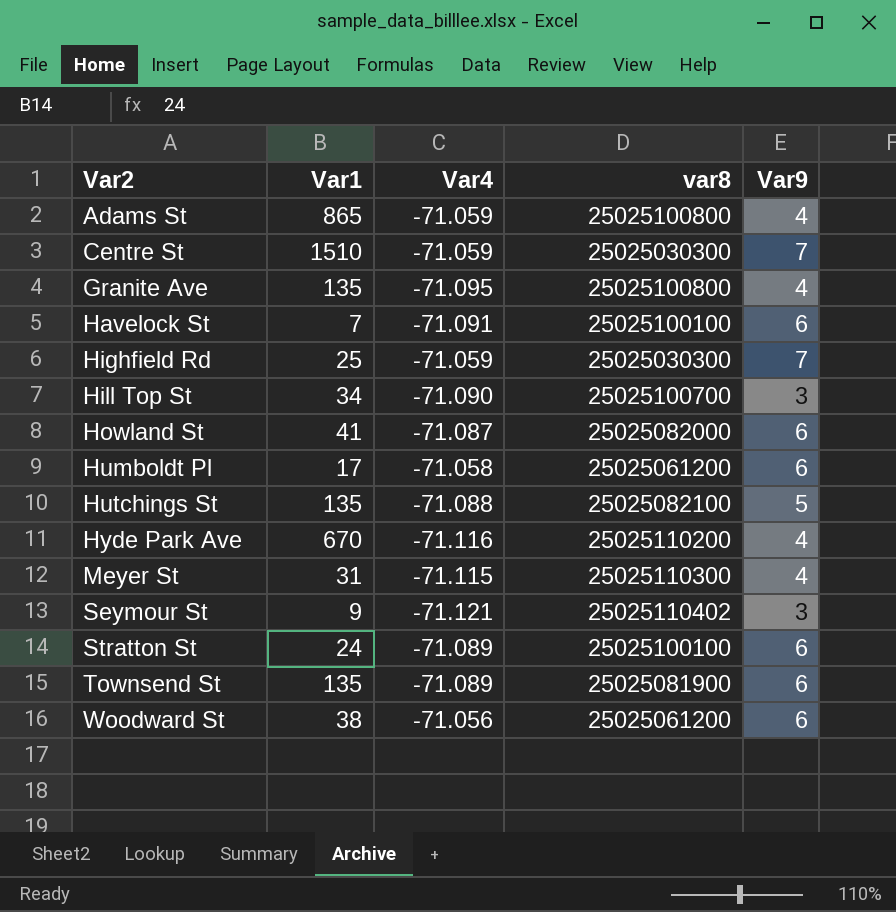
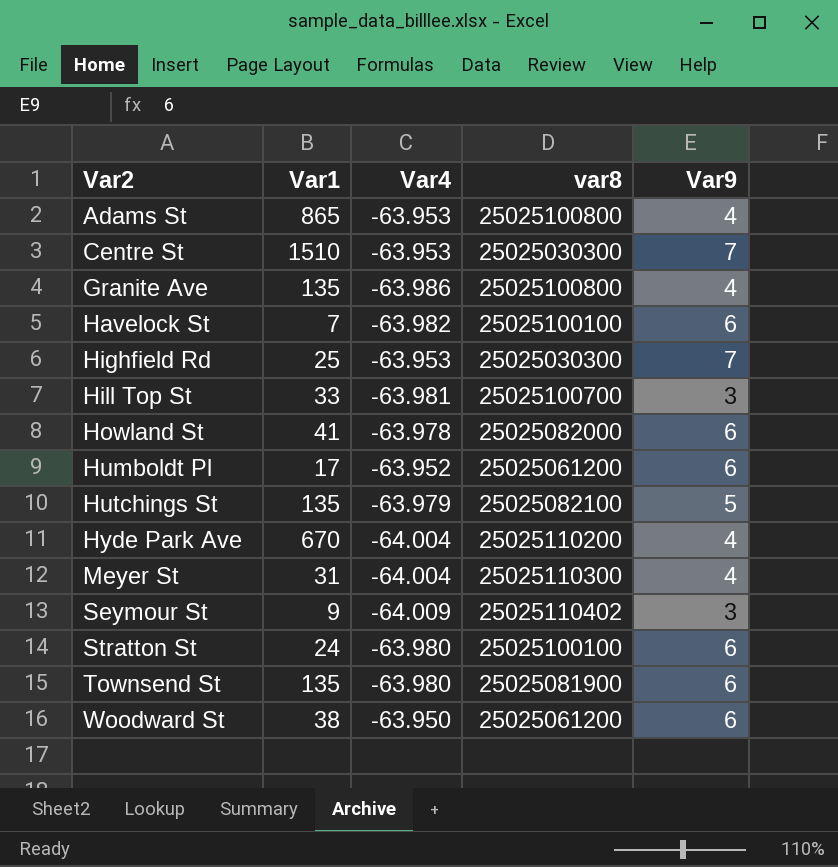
Adams St | Var4: -71.059 -> -63.953
Centre St | Var4: -71.059 -> -63.953
Granite Ave | Var4: -71.095 -> -63.986
Havelock St | Var4: -71.091 -> -63.982
Highfield Rd | Var4: -71.059 -> -63.953
Hill Top St | Var1: 34 -> 33
Hill Top St | Var4: -71.090 -> -63.981
Howland St | Var4: -71.087 -> -63.978
Humboldt Pl | Var4: -71.058 -> -63.952
Hutchings St | Var4: -71.088 -> -63.979
Hyde Park Ave | Var4: -71.116 -> -64.004
Meyer St | Var4: -71.115 -> -64.004
Seymour St | Var4: -71.121 -> -64.009
Stratton St | Var4: -71.089 -> -63.980
Townsend St | Var4: -71.089 -> -63.980
Woodward St | Var4: -71.056 -> -63.950

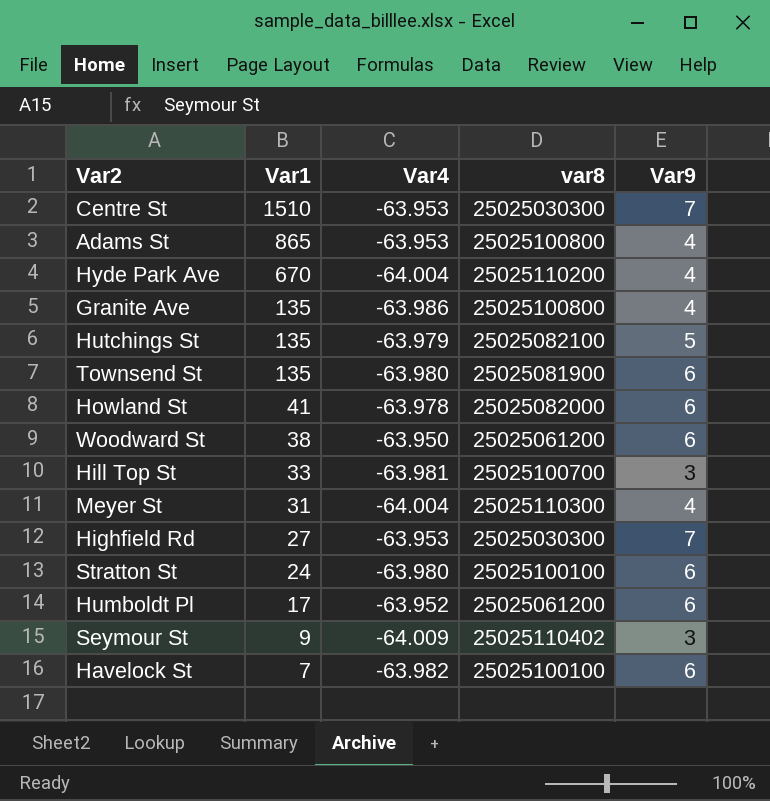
row order: Var2 ascending -> Var1 descending
Highfield Rd | Var1: 25 -> 27

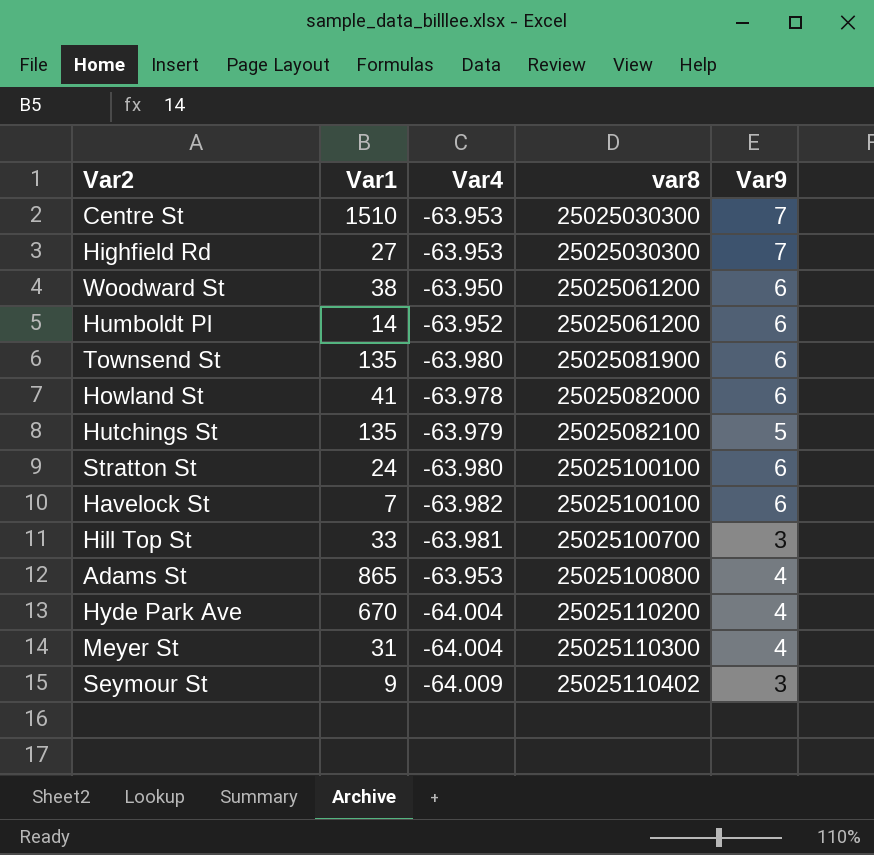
row order: Var1 descending -> var8 ascending
row Granite Ave: 135 | -63.986 | 25025100800 | 4 -> none
Humboldt Pl | Var1: 17 -> 14

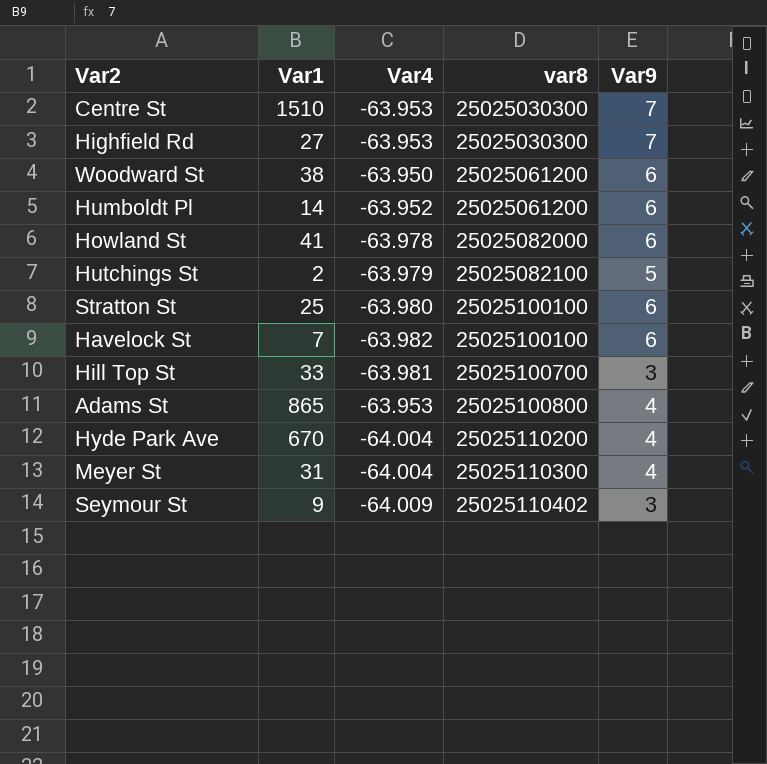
row Townsend St: 135 | -63.980 | 25025081900 | 6 -> none
Hutchings St | Var1: 135 -> 2
Stratton St | Var1: 24 -> 25

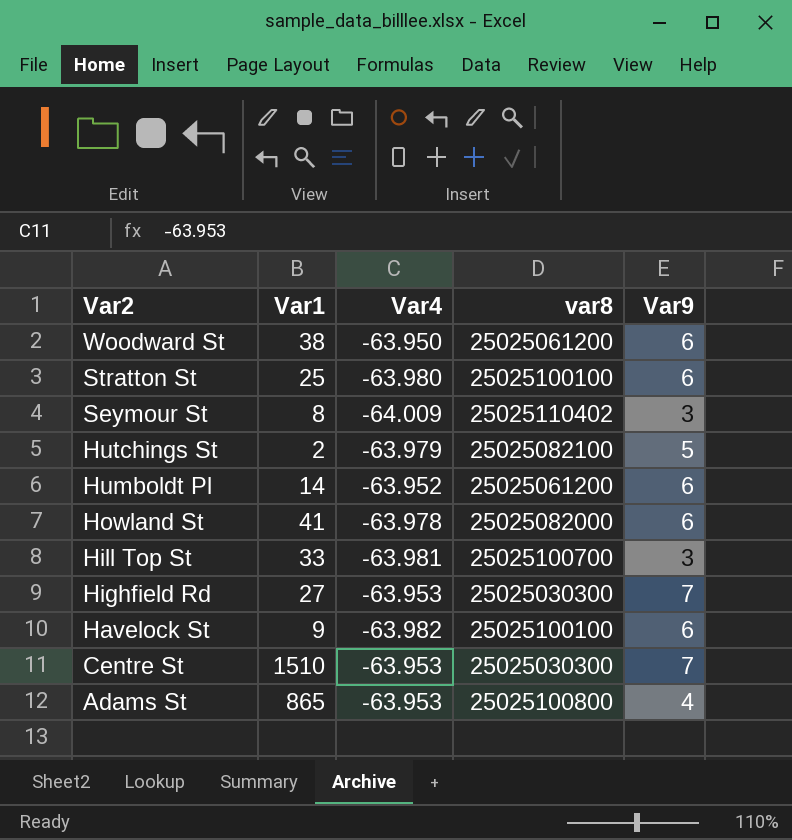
row order: var8 ascending -> Var2 descending
row Hyde Park Ave: 670 | -64.004 | 25025110200 | 4 -> none
row Meyer St: 31 | -64.004 | 25025110300 | 4 -> none
Seymour St | Var1: 9 -> 8
Havelock St | Var1: 7 -> 9

